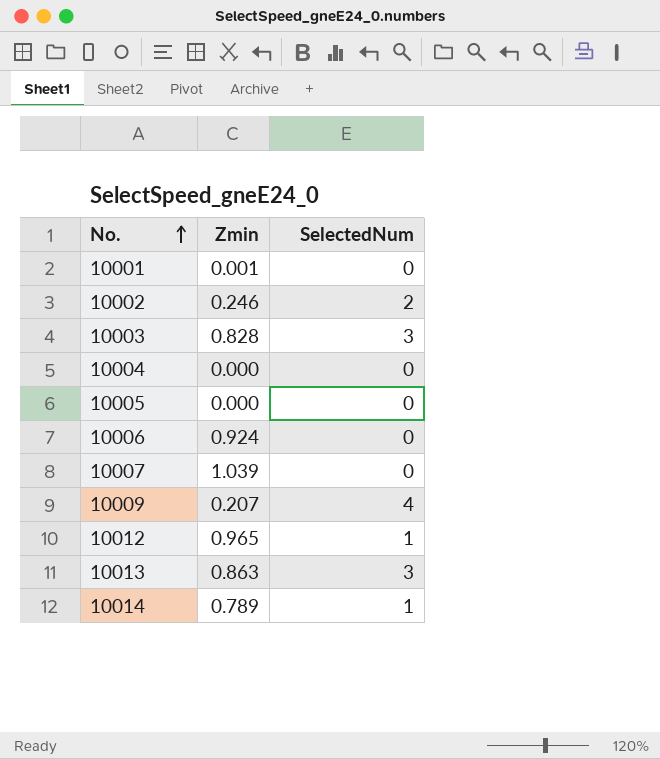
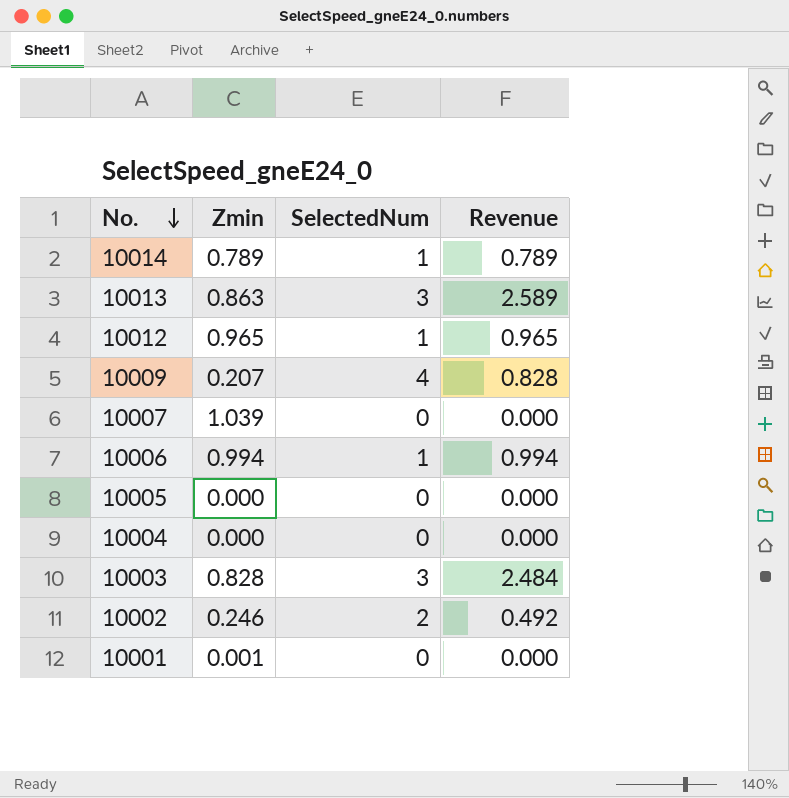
row order: No. ascending -> No. descending
column Revenue | formula: none -> [Zmin] * [SelectedNum]
10006 | Zmin: 0.924 -> 0.994
10006 | SelectedNum: 0 -> 1

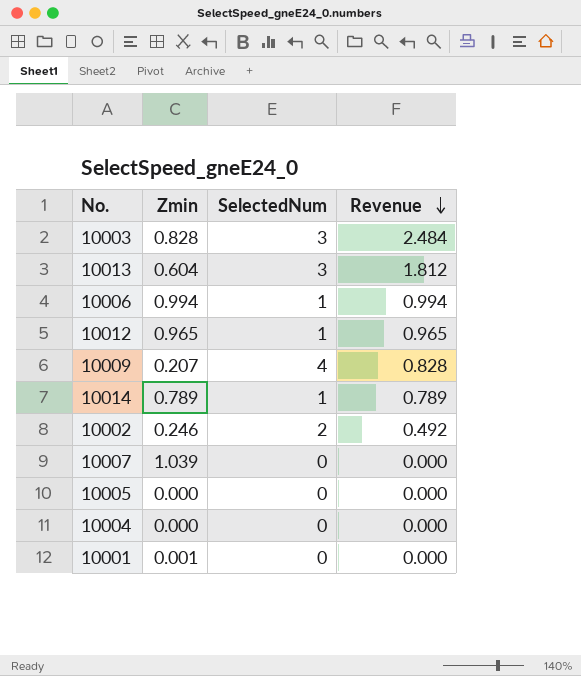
row order: No. descending -> Revenue descending
10013 | Zmin: 0.863 -> 0.604
10013 | Revenue: 2.589 -> 1.812

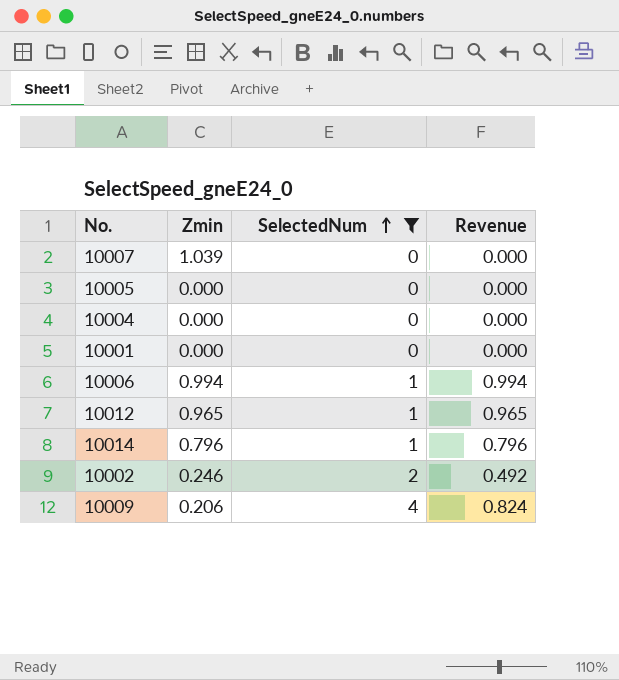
filter: none -> SelectedNum != 3
row order: Revenue descending -> SelectedNum ascending
10001 | Zmin: 0.001 -> 0.000
10014 | Zmin: 0.789 -> 0.796
10014 | Revenue: 0.789 -> 0.796
10009 | Zmin: 0.207 -> 0.206
10009 | Revenue: 0.828 -> 0.824

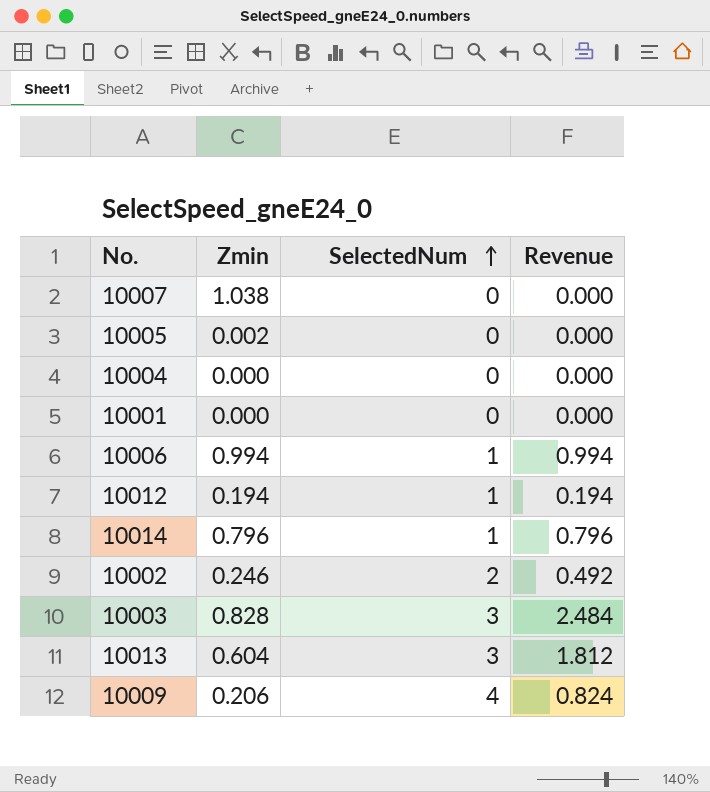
filter: SelectedNum != 3 -> none
10007 | Zmin: 1.039 -> 1.038
10005 | Zmin: 0.000 -> 0.002
10012 | Zmin: 0.965 -> 0.194
10012 | Revenue: 0.965 -> 0.194

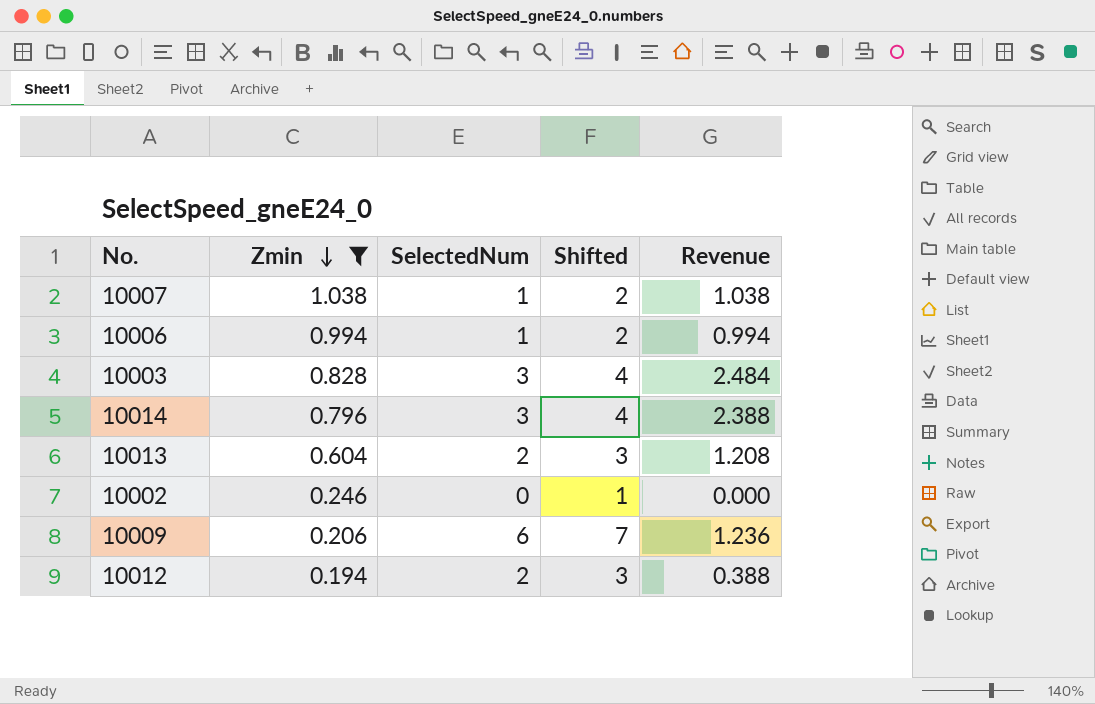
filter: none -> Zmin >= 0.194
row order: SelectedNum ascending -> Zmin descending
column Shifted | formula: none -> [SelectedNum] + 1
10007 | SelectedNum: 0 -> 1
10007 | Revenue: 0.000 -> 1.038
10014 | SelectedNum: 1 -> 3
10014 | Revenue: 0.796 -> 2.388
10013 | SelectedNum: 3 -> 2
10013 | Revenue: 1.812 -> 1.208
10002 | SelectedNum: 2 -> 0
10002 | Revenue: 0.492 -> 0.000
10009 | SelectedNum: 4 -> 6
10009 | Revenue: 0.824 -> 1.236
10012 | SelectedNum: 1 -> 2
10012 | Revenue: 0.194 -> 0.388

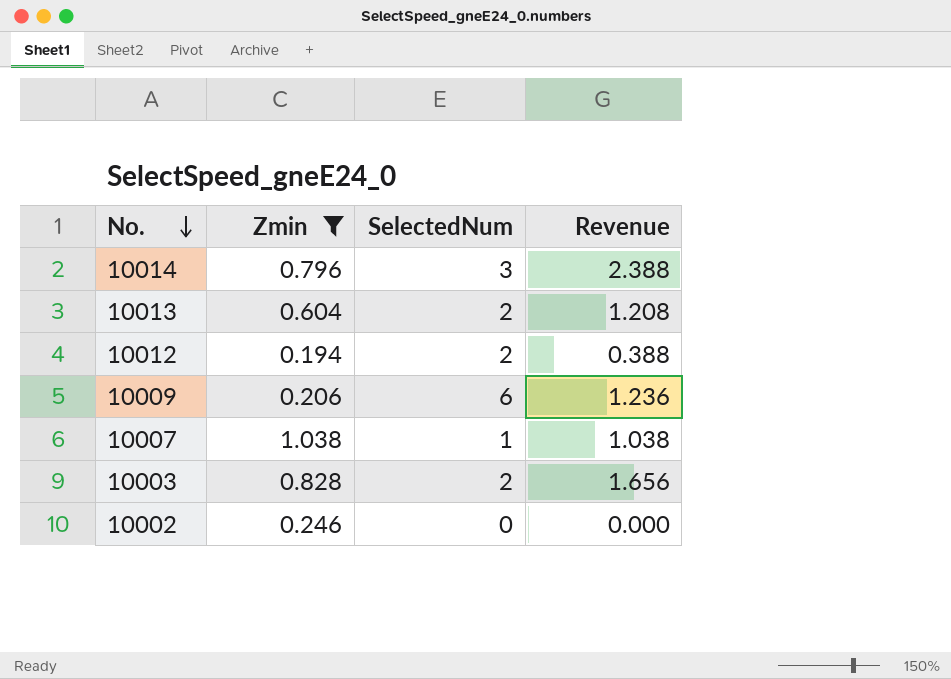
row order: Zmin descending -> No. descending
column Shifted | formula: [SelectedNum] + 1 -> none
row 10006: 0.994 | 1 | 2 | 0.994 -> none
10003 | SelectedNum: 3 -> 2
10003 | Revenue: 2.484 -> 1.656

